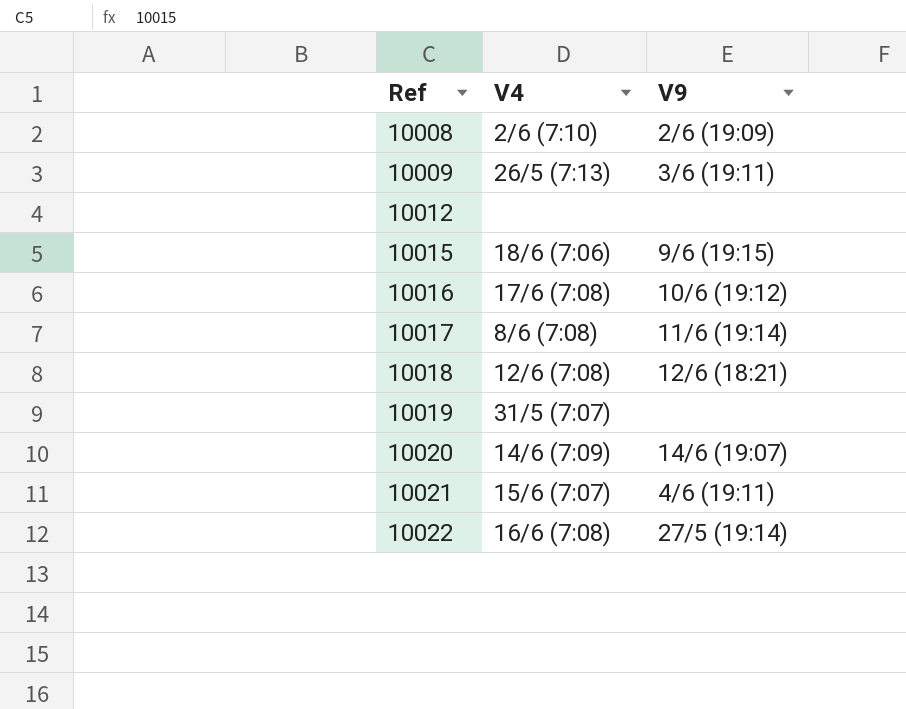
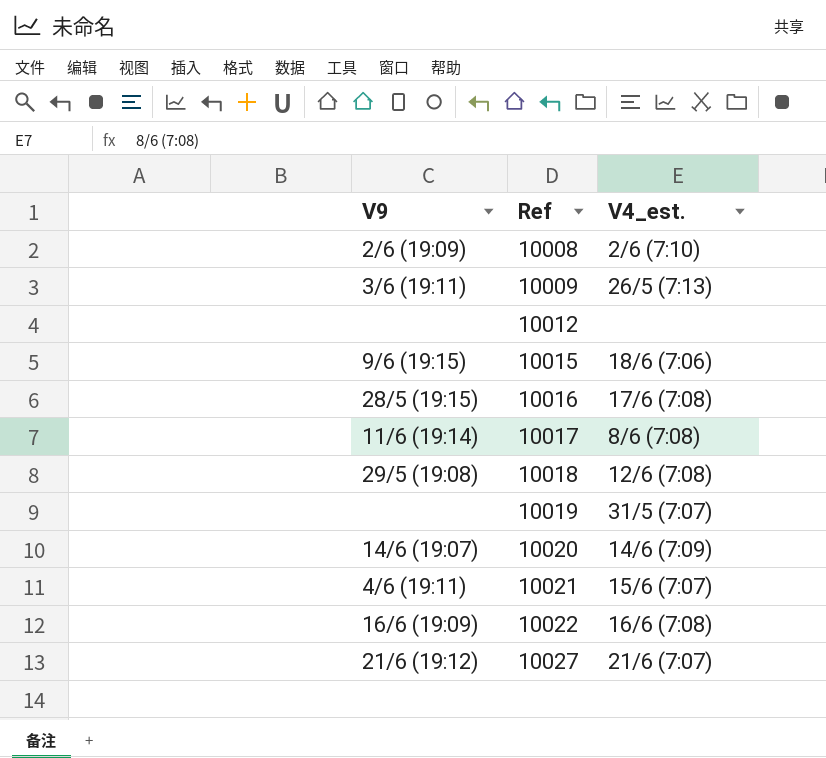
column V9 | position: 3 -> 1
column name: V4 -> V4_est.
10016 | V9: 10/6 (19:12) -> 28/5 (19:15)
10018 | V9: 12/6 (18:21) -> 29/5 (19:08)
10022 | V9: 27/5 (19:14) -> 16/6 (19:09)
row 10027: none -> 21/6 (19:12) | 21/6 (7:07)

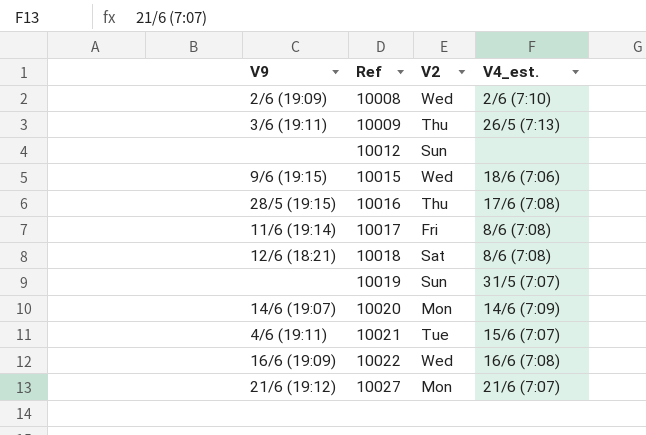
column V2 | position: none -> 3
10018 | V9: 29/5 (19:08) -> 12/6 (18:21)
10018 | V4_est.: 12/6 (7:08) -> 8/6 (7:08)

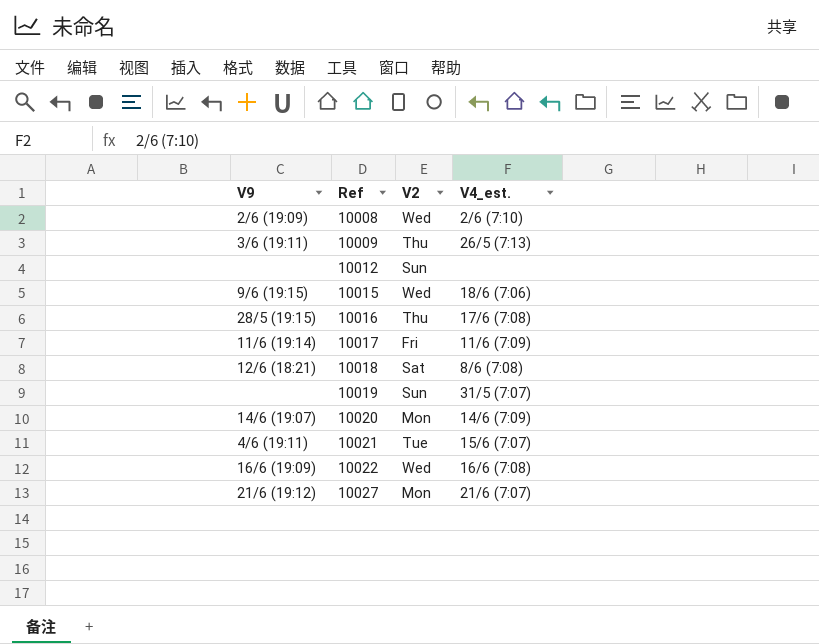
10017 | V4_est.: 8/6 (7:08) -> 11/6 (7:09)

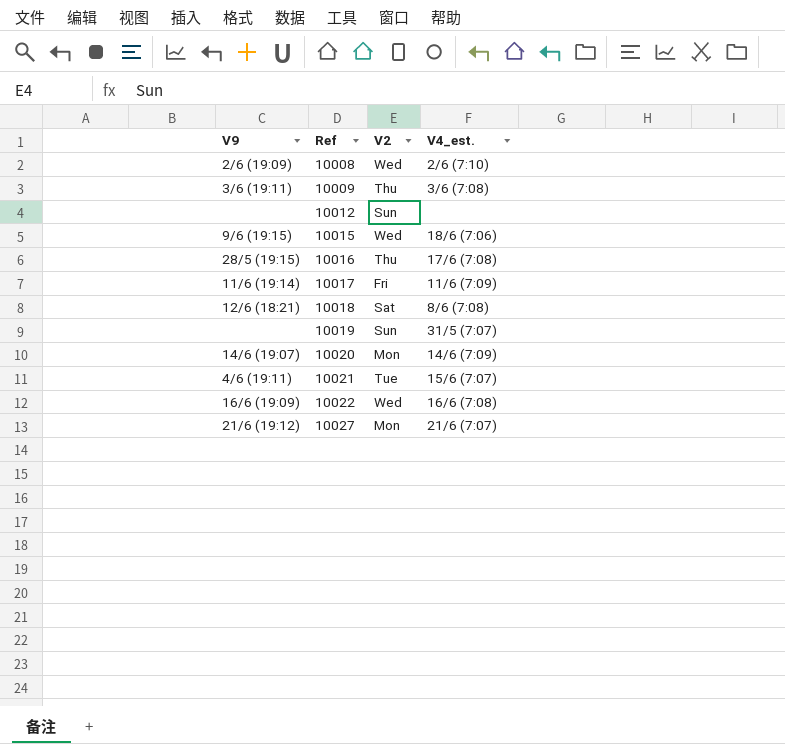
10009 | V4_est.: 26/5 (7:13) -> 3/6 (7:08)

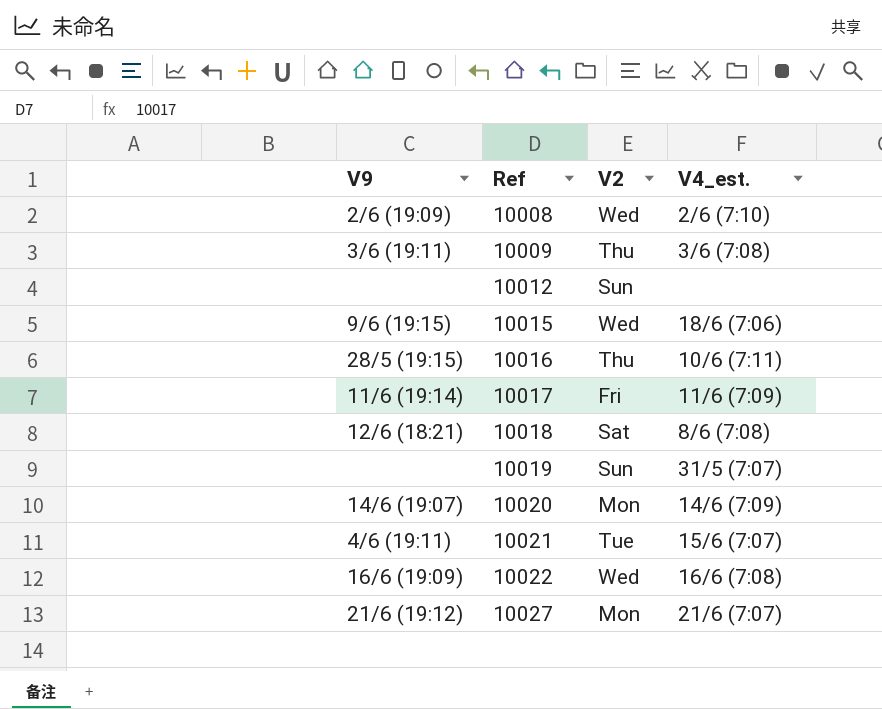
10016 | V4_est.: 17/6 (7:08) -> 10/6 (7:11)

